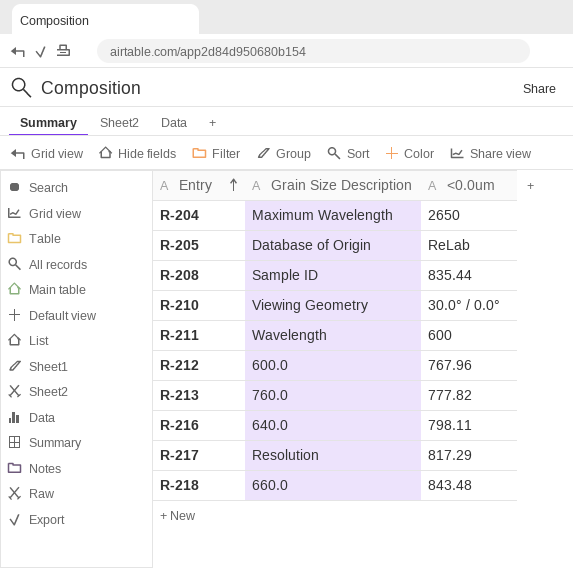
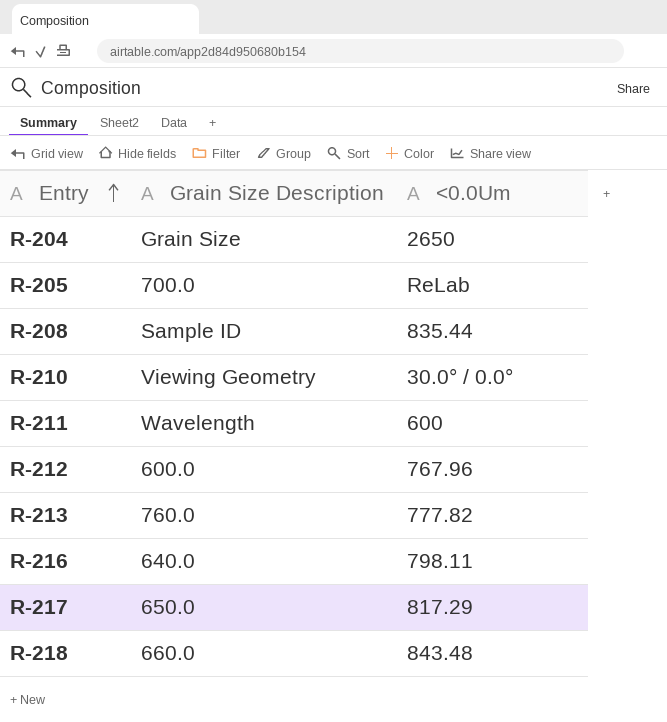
column name: <0.0um -> <0.0Um
R-204 | Grain Size Description: Maximum Wavelength -> Grain Size
R-205 | Grain Size Description: Database of Origin -> 700.0
R-217 | Grain Size Description: Resolution -> 650.0

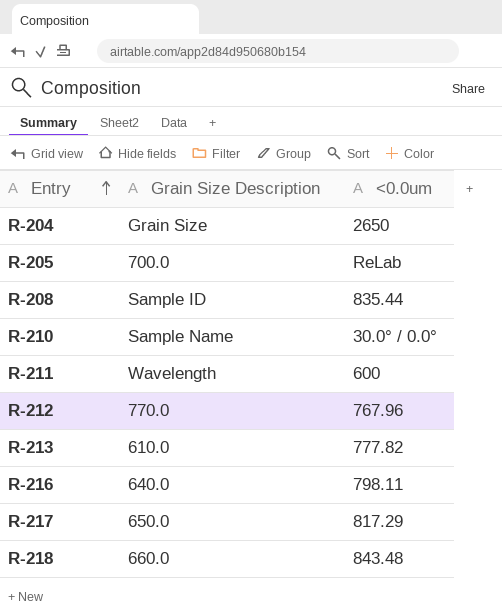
column name: <0.0Um -> <0.0um
R-210 | Grain Size Description: Viewing Geometry -> Sample Name
R-212 | Grain Size Description: 600.0 -> 770.0
R-213 | Grain Size Description: 760.0 -> 610.0

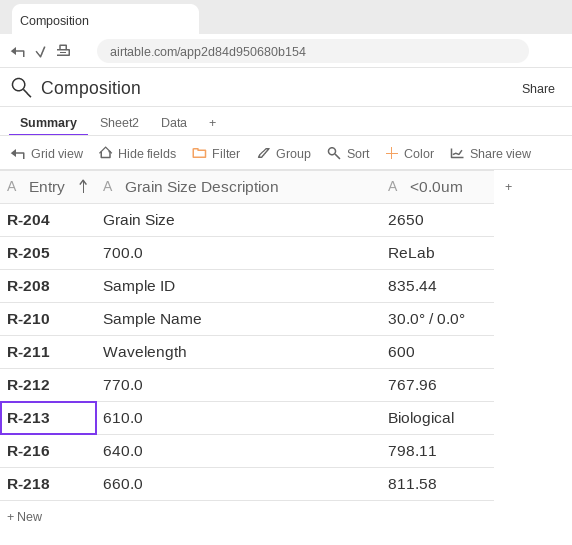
row R-217: 650.0 | 817.29 -> none
R-213 | <0.0um: 777.82 -> Biological
R-218 | <0.0um: 843.48 -> 811.58

